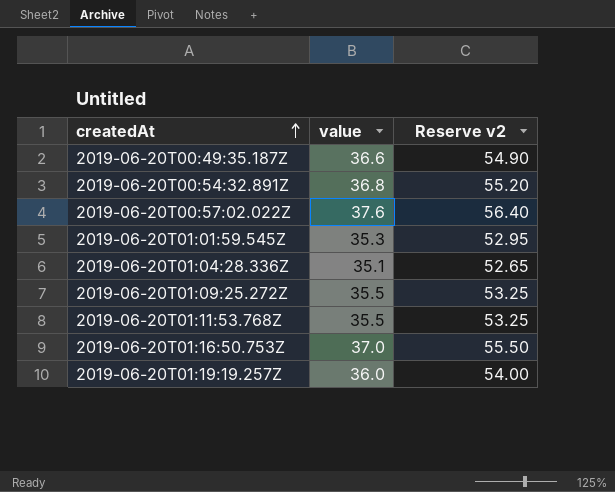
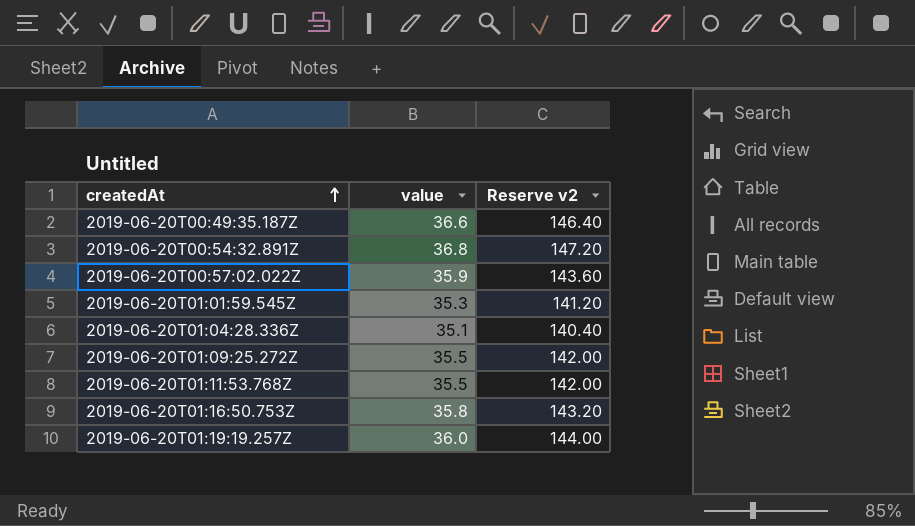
column Reserve v2 | formula: [value] * 1.5 -> [value] * 4
2019-06-20T00:57:02.022Z | value: 37.6 -> 35.9
2019-06-20T01:16:50.753Z | value: 37.0 -> 35.8

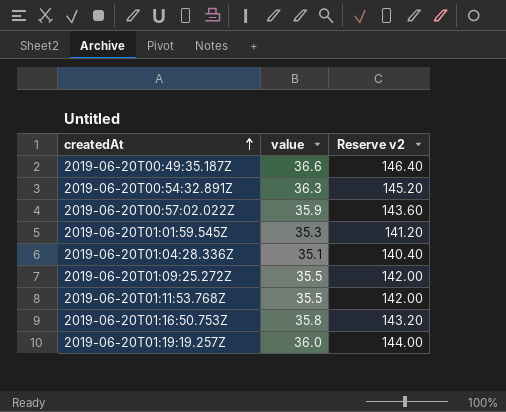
2019-06-20T00:54:32.891Z | value: 36.8 -> 36.3
2019-06-20T00:54:32.891Z | Reserve v2: 147.20 -> 145.20

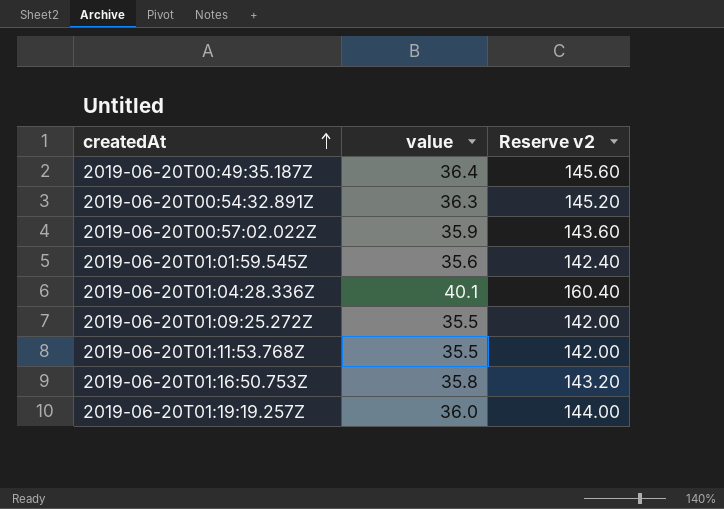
2019-06-20T00:49:35.187Z | value: 36.6 -> 36.4
2019-06-20T00:49:35.187Z | Reserve v2: 146.40 -> 145.60
2019-06-20T01:01:59.545Z | value: 35.3 -> 35.6
2019-06-20T01:01:59.545Z | Reserve v2: 141.20 -> 142.40
2019-06-20T01:04:28.336Z | value: 35.1 -> 40.1
2019-06-20T01:04:28.336Z | Reserve v2: 140.40 -> 160.40

